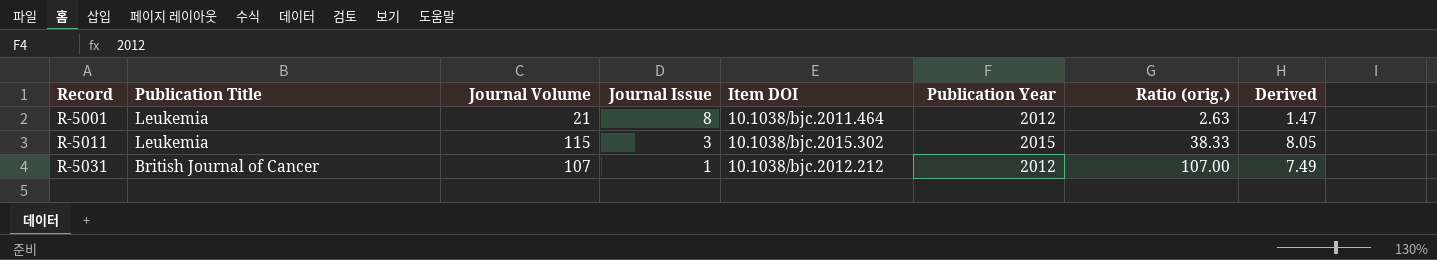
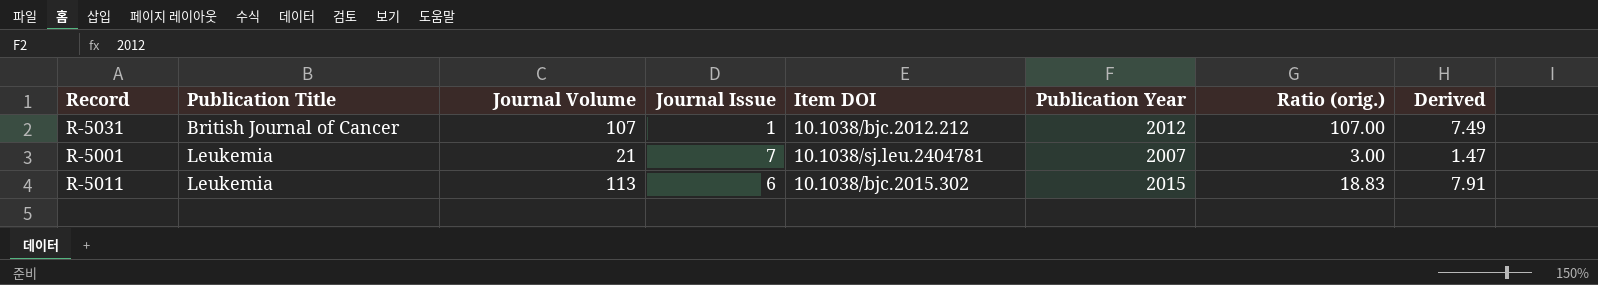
row order: Record ascending -> Publication Title ascending
R-5001 | Journal Issue: 8 -> 7
R-5001 | Item DOI: 10.1038/bjc.2011.464 -> 10.1038/sj.leu.2404781
R-5001 | Publication Year: 2012 -> 2007
R-5001 | Ratio (orig.): 2.63 -> 3.00
R-5011 | Journal Volume: 115 -> 113
R-5011 | Journal Issue: 3 -> 6
R-5011 | Ratio (orig.): 38.33 -> 18.83
R-5011 | Derived: 8.05 -> 7.91

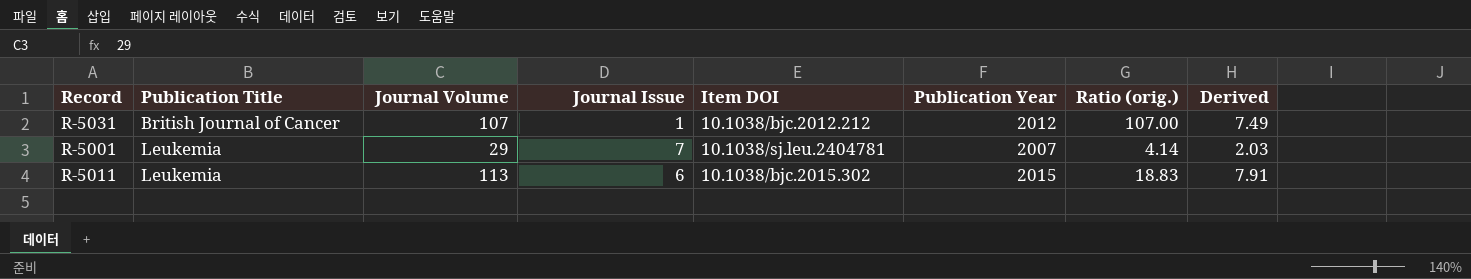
R-5001 | Journal Volume: 21 -> 29
R-5001 | Ratio (orig.): 3.00 -> 4.14
R-5001 | Derived: 1.47 -> 2.03

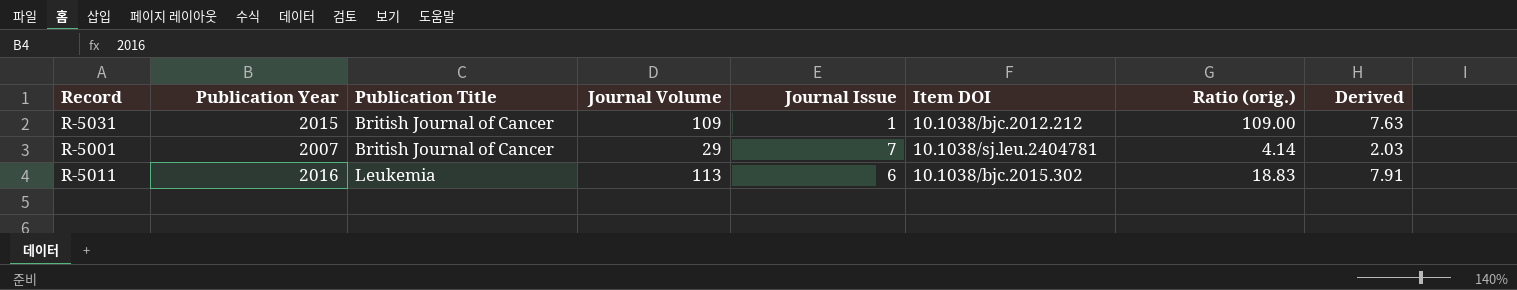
column Publication Year | position: 6 -> 2
R-5031 | Publication Year: 2012 -> 2015
R-5031 | Journal Volume: 107 -> 109
R-5031 | Ratio (orig.): 107.00 -> 109.00
R-5031 | Derived: 7.49 -> 7.63
R-5001 | Publication Title: Leukemia -> British Journal of Cancer
R-5011 | Publication Year: 2015 -> 2016

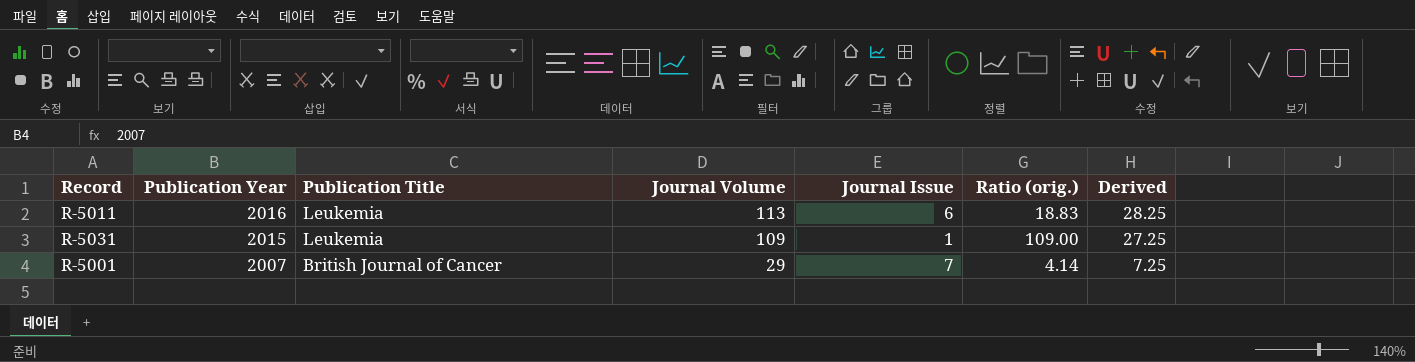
row order: Publication Title ascending -> Publication Year descending
column Item DOI | position: 6 -> none
column Derived | formula: [Journal Volume] * 0.07 -> [Journal Volume] * 0.25
R-5031 | Publication Title: British Journal of Cancer -> Leukemia

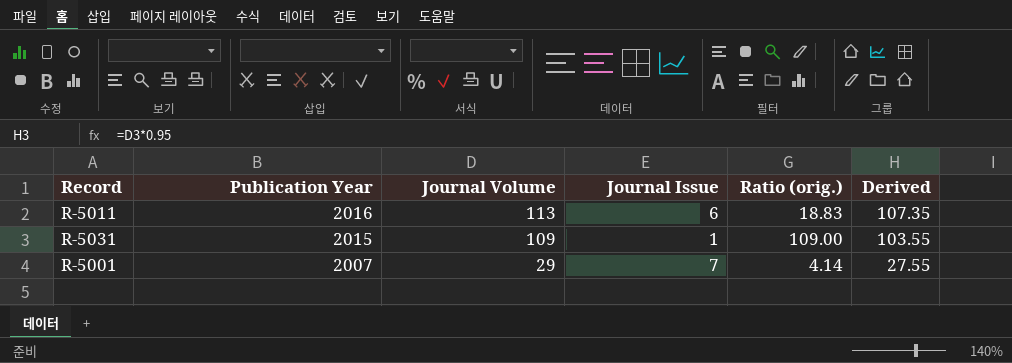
column Publication Title | position: 3 -> none
column Derived | formula: [Journal Volume] * 0.25 -> [Journal Volume] * 0.95

